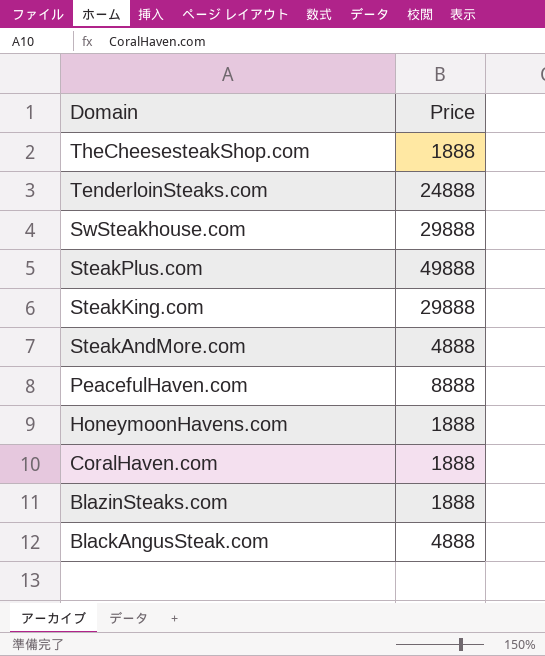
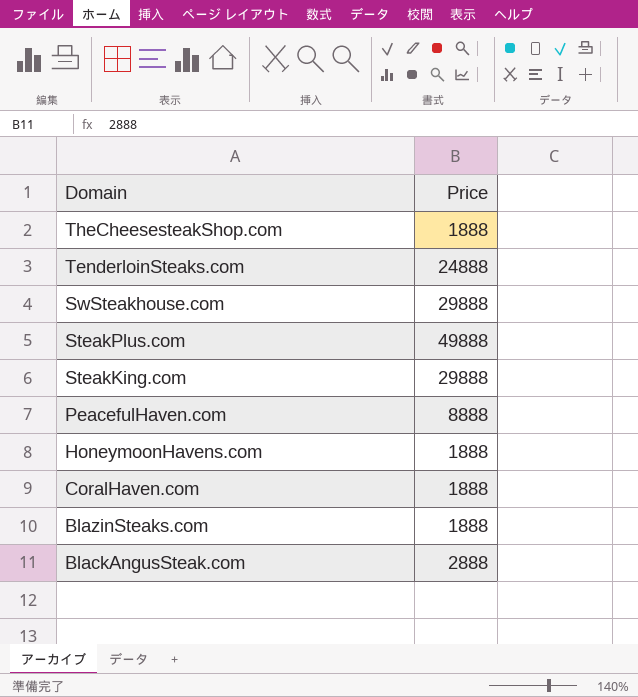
row SteakAndMore.com: 4888 -> none
BlackAngusSteak.com | Price: 4888 -> 2888

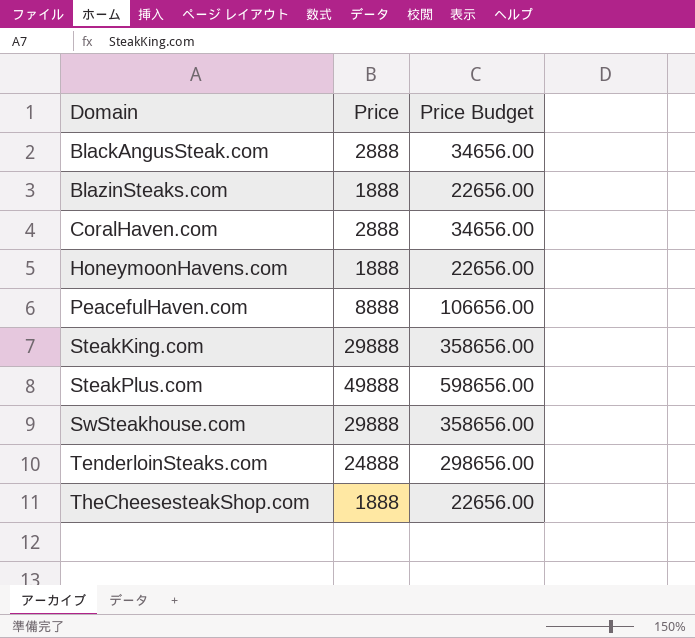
row order: Domain descending -> Domain ascending
column Price Budget | formula: none -> [Price] * 12
CoralHaven.com | Price: 1888 -> 2888

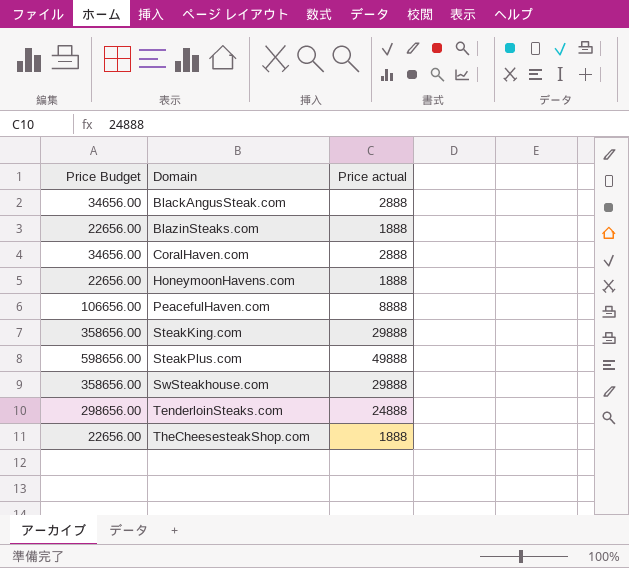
column Price Budget | position: 3 -> 1
column name: Price -> Price actual

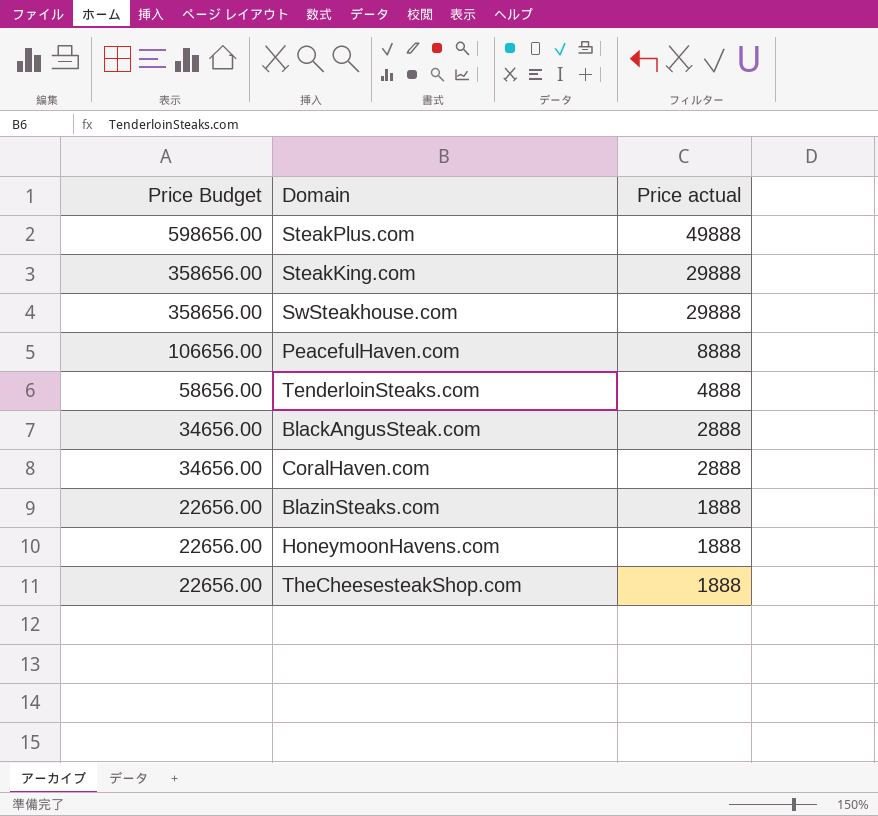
row order: Domain ascending -> Price Budget descending
TenderloinSteaks.com | Price Budget: 298656.00 -> 58656.00
TenderloinSteaks.com | Price actual: 24888 -> 4888

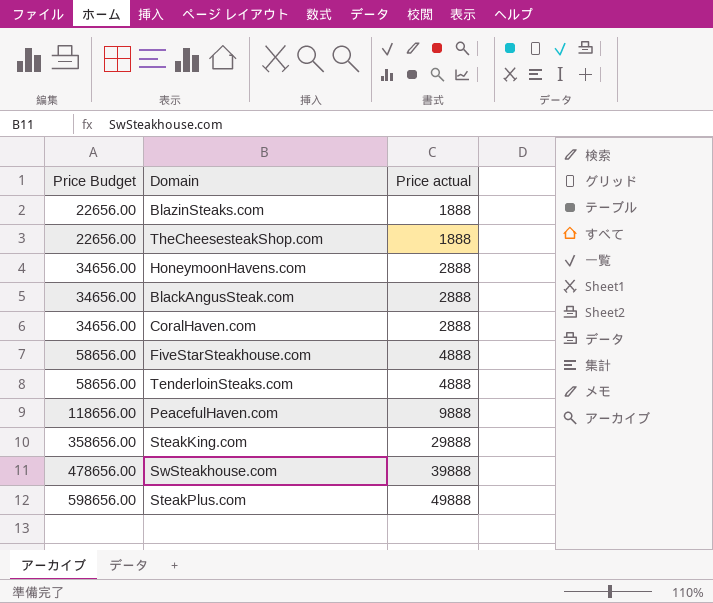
row order: Price Budget descending -> Price Budget ascending
HoneymoonHavens.com | Price Budget: 22656.00 -> 34656.00
HoneymoonHavens.com | Price actual: 1888 -> 2888
row FiveStarSteakhouse.com: none -> 58656.00 | 4888
PeacefulHaven.com | Price Budget: 106656.00 -> 118656.00
PeacefulHaven.com | Price actual: 8888 -> 9888
SwSteakhouse.com | Price Budget: 358656.00 -> 478656.00
SwSteakhouse.com | Price actual: 29888 -> 39888

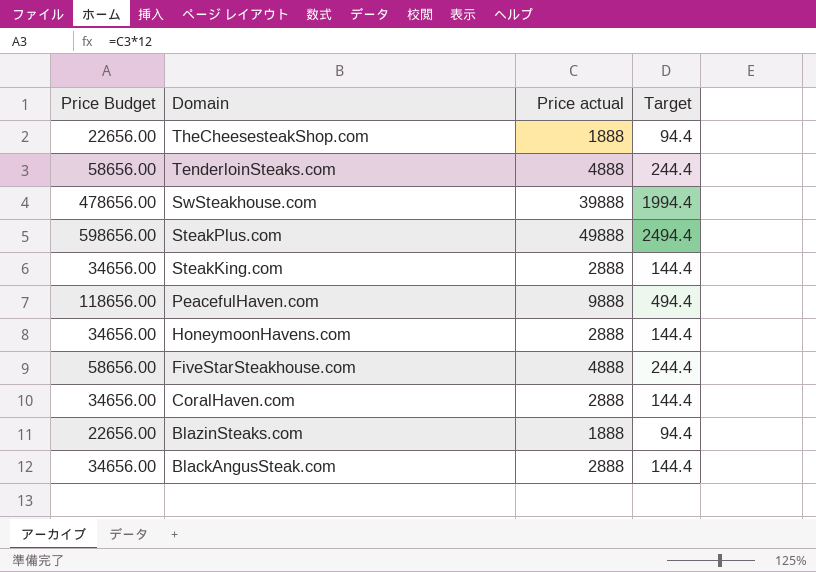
row order: Price Budget ascending -> Domain descending
column Target | formula: none -> [Price actual] * 0.05
SteakKing.com | Price Budget: 358656.00 -> 34656.00
SteakKing.com | Price actual: 29888 -> 2888

